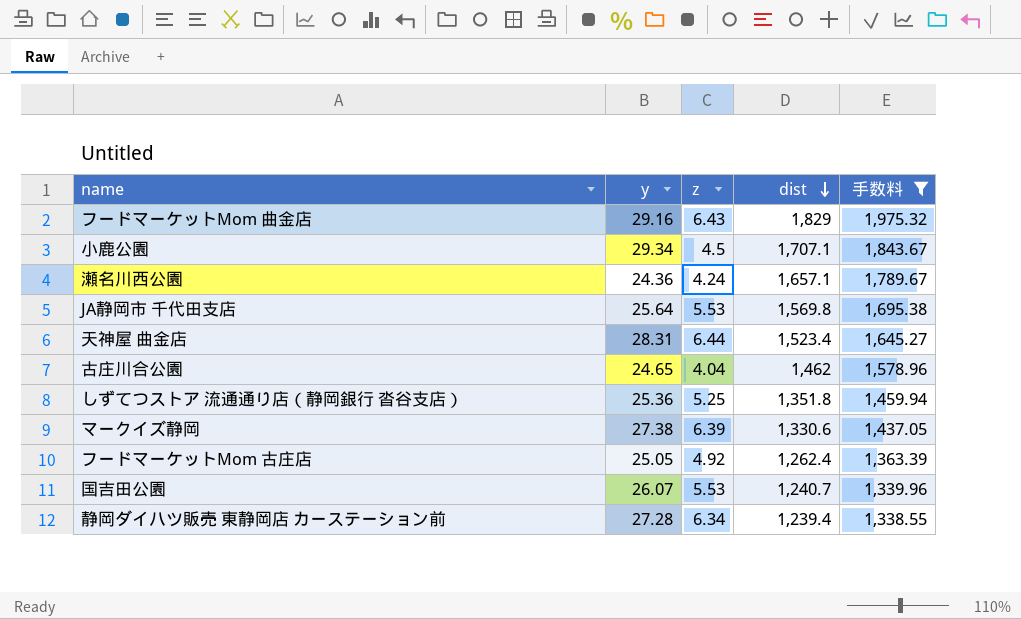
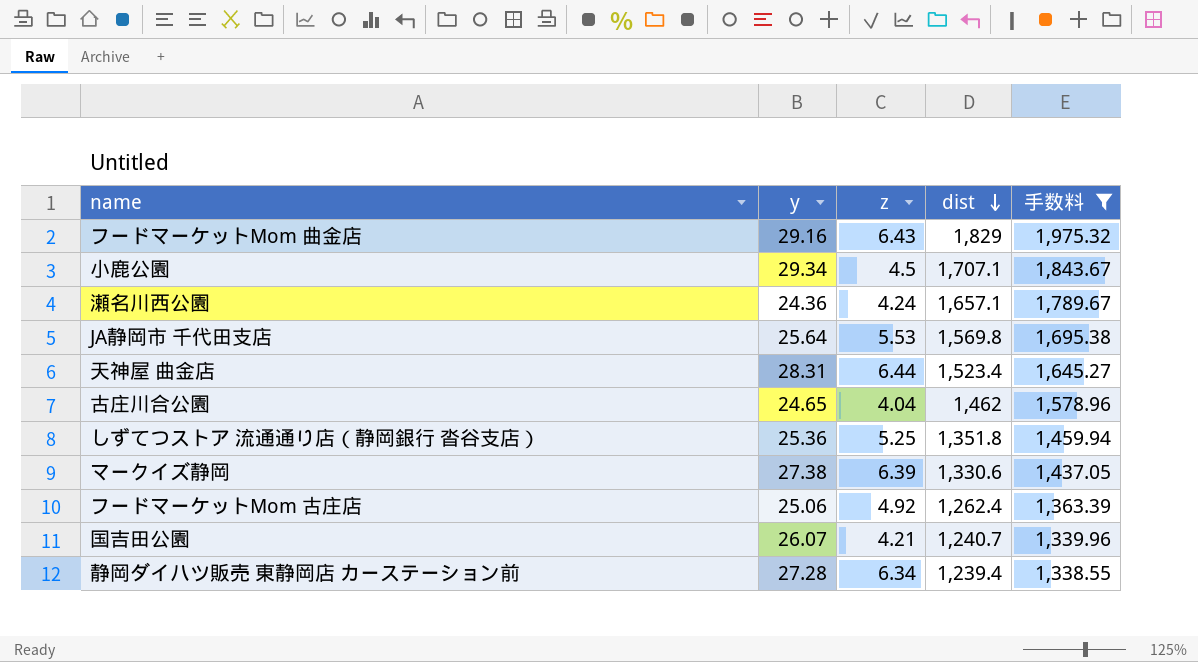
フードマーケットMom 古庄店 | y: 25.05 -> 25.06
国吉田公園 | z: 5.53 -> 4.21

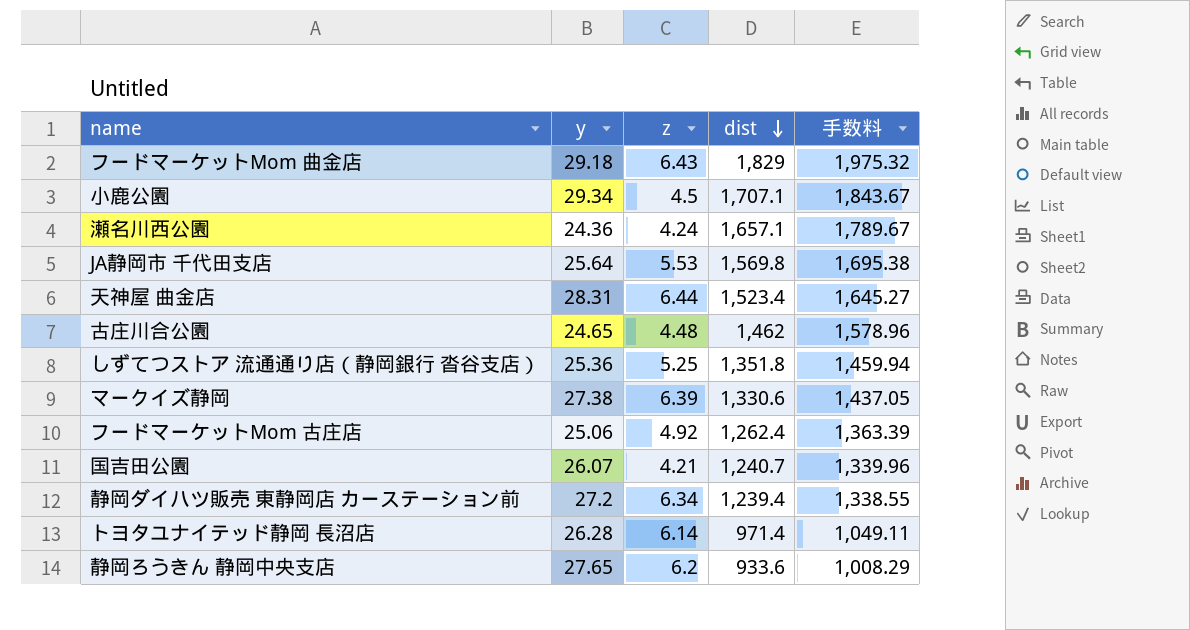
filter: 手数料 >= 1,338.55 -> none
フードマーケットMom 曲金店 | y: 29.16 -> 29.18
古庄川合公園 | z: 4.04 -> 4.48
静岡ダイハツ販売 東静岡店 カーステーション前 | y: 27.28 -> 27.2

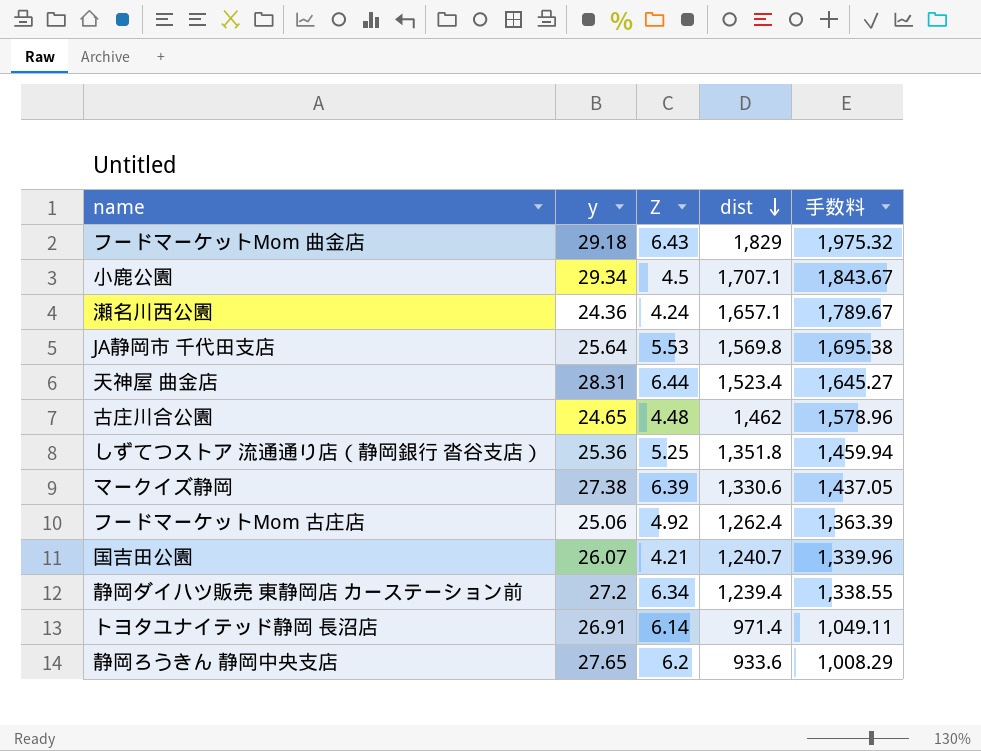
column name: z -> Z
トヨタユナイテッド静岡 長沼店 | y: 26.28 -> 26.91

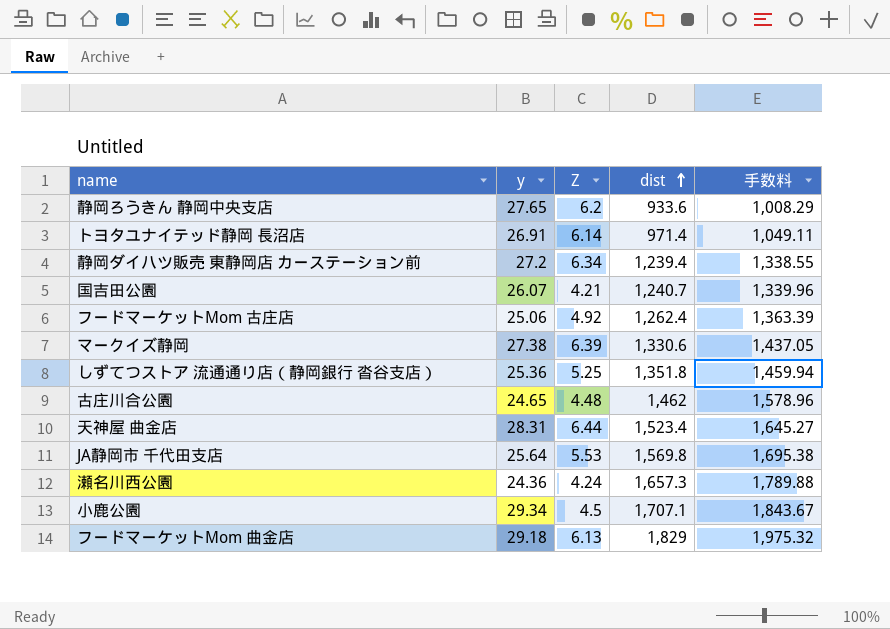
row order: dist descending -> dist ascending
瀬名川西公園 | dist: 1,657.1 -> 1,657.3
瀬名川西公園 | 手数料: 1,789.67 -> 1,789.88
フードマーケットMom 曲金店 | Z: 6.43 -> 6.13

